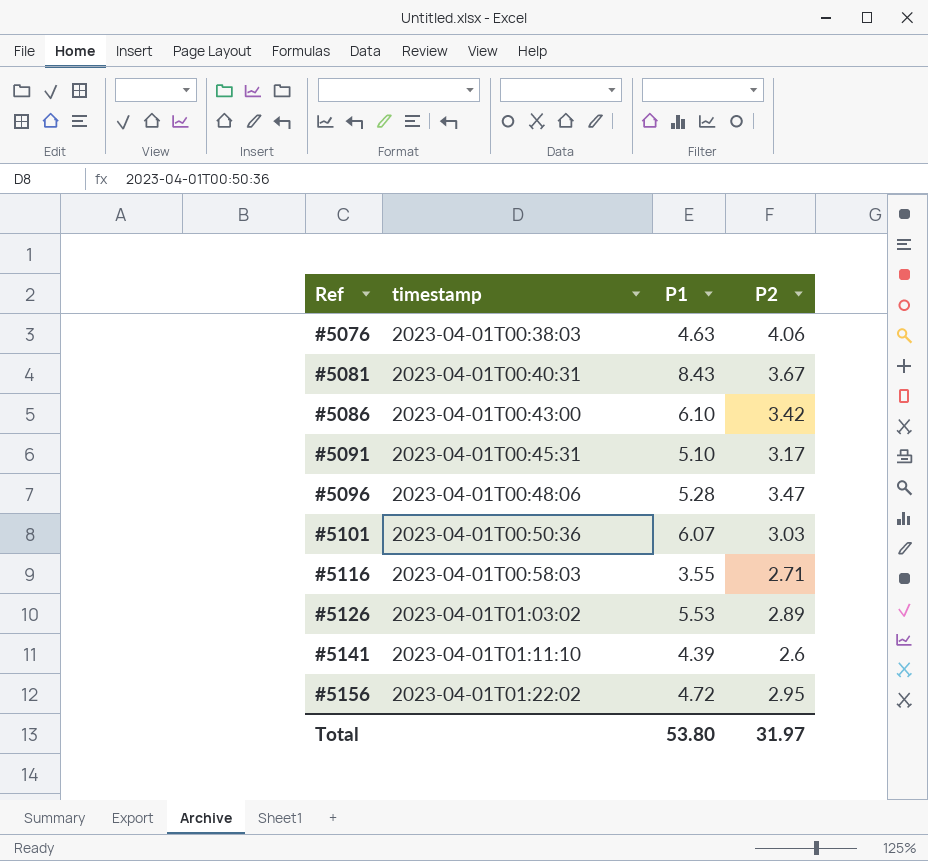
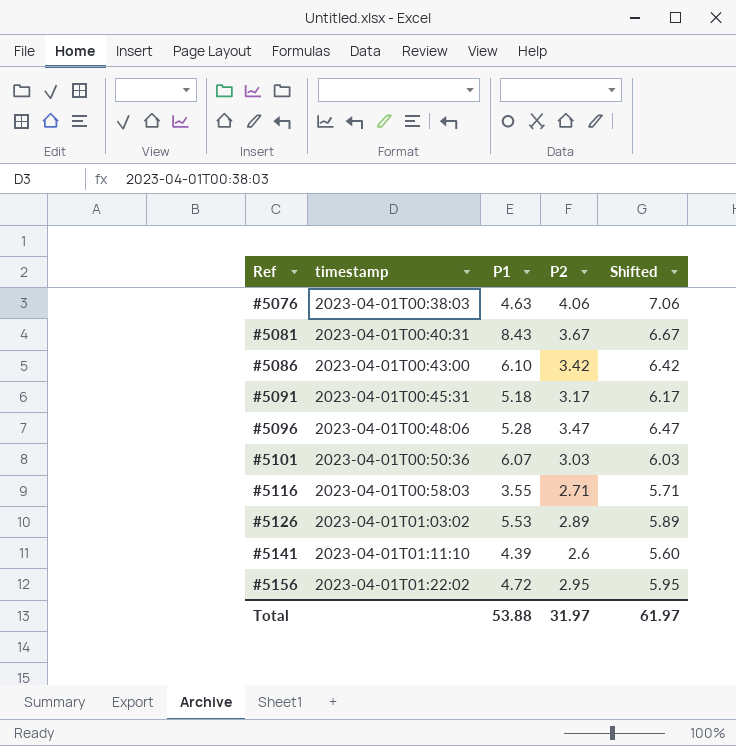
column Shifted | formula: none -> [P2] + 3
#5091 | P1: 5.10 -> 5.18
Total | P1: 53.80 -> 53.88

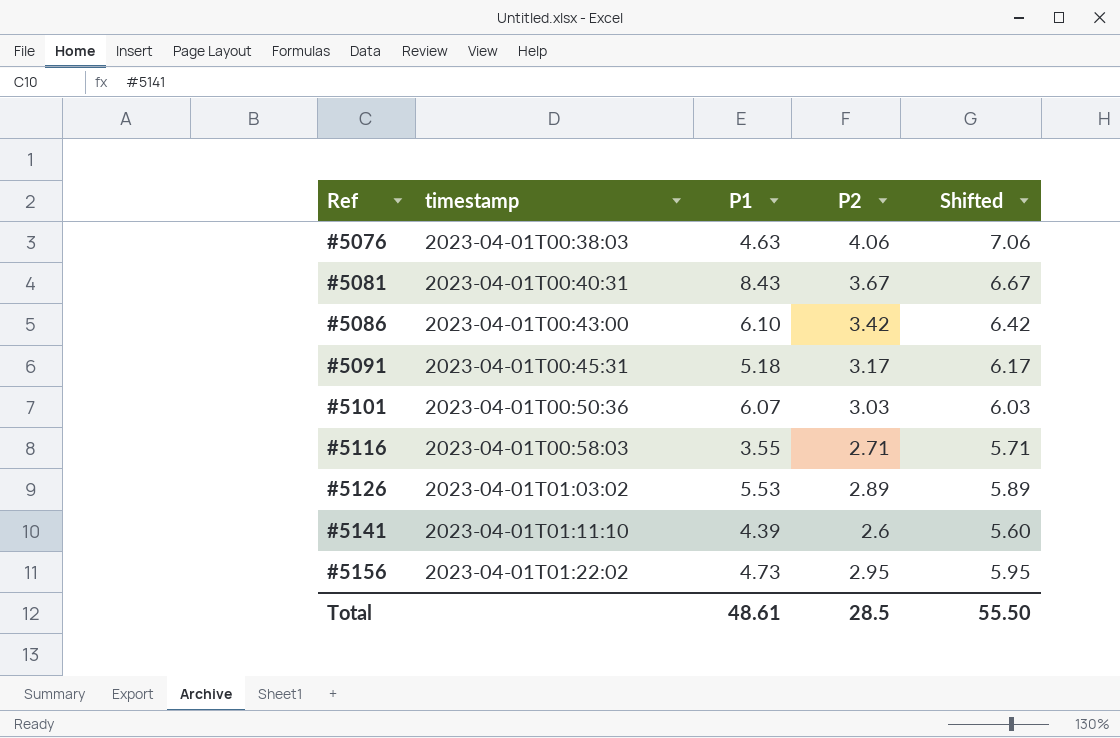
row #5096: 2023-04-01T00:48:06 | 5.28 | 3.47 | 6.47 -> none
#5156 | P1: 4.72 -> 4.73
Total | P1: 53.88 -> 48.61
Total | P2: 31.97 -> 28.5
Total | Shifted: 61.97 -> 55.50

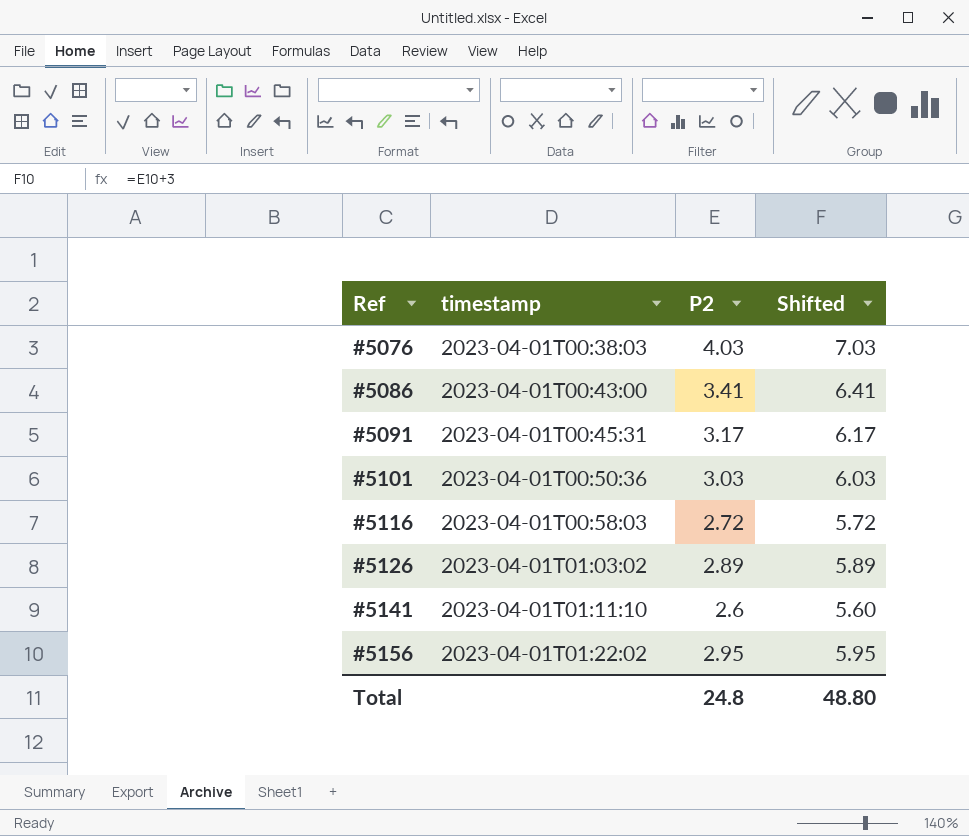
column P1 | position: 3 -> none
row #5081: 2023-04-01T00:40:31 | 8.43 | 3.67 | 6.67 -> none
#5076 | P2: 4.06 -> 4.03
#5076 | Shifted: 7.06 -> 7.03
#5086 | P2: 3.42 -> 3.41
#5086 | Shifted: 6.42 -> 6.41
#5116 | P2: 2.71 -> 2.72
#5116 | Shifted: 5.71 -> 5.72
Total | P2: 28.5 -> 24.8
Total | Shifted: 55.50 -> 48.80

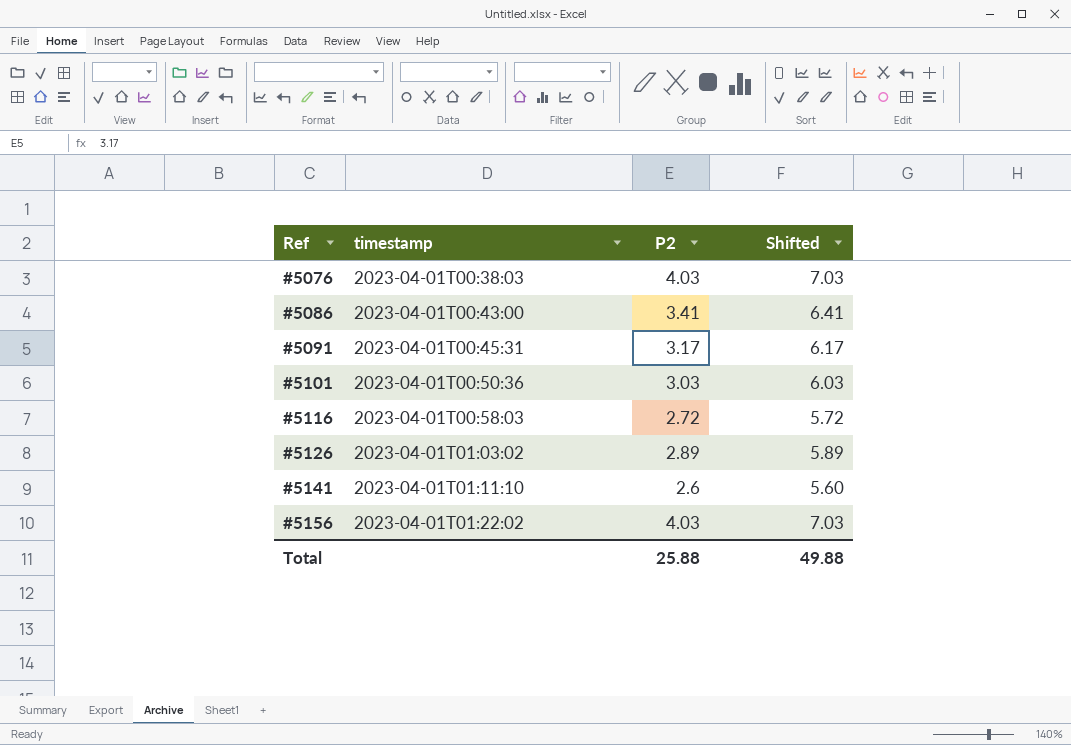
#5156 | P2: 2.95 -> 4.03
#5156 | Shifted: 5.95 -> 7.03
Total | P2: 24.8 -> 25.88
Total | Shifted: 48.80 -> 49.88

